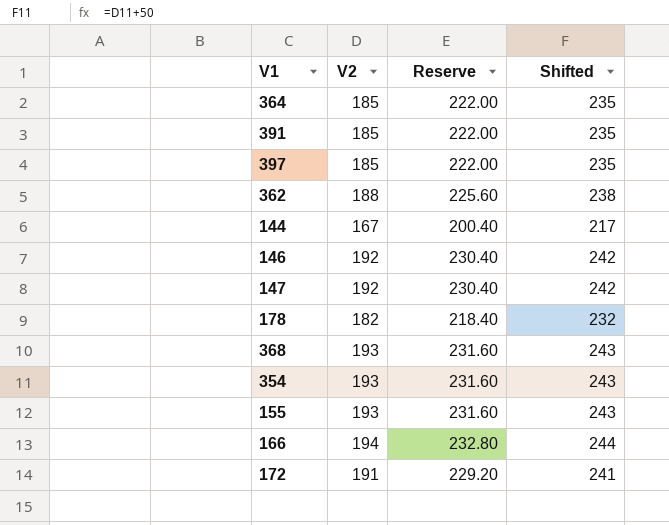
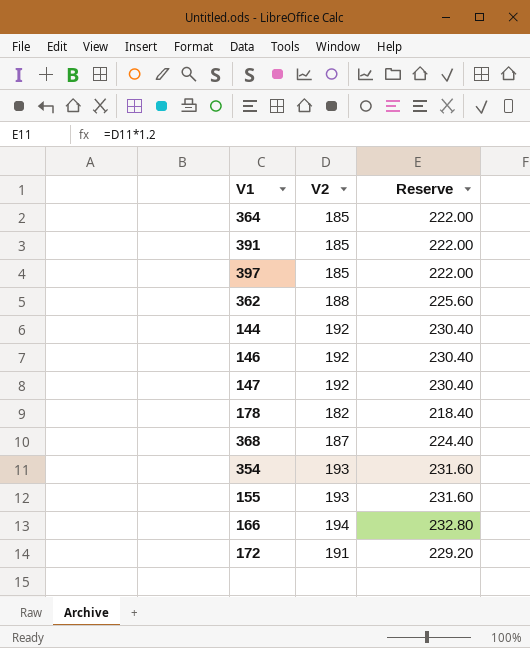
column Shifted | formula: [V2] + 50 -> none
144 | V2: 167 -> 192
144 | Reserve: 200.40 -> 230.40
368 | V2: 193 -> 187
368 | Reserve: 231.60 -> 224.40

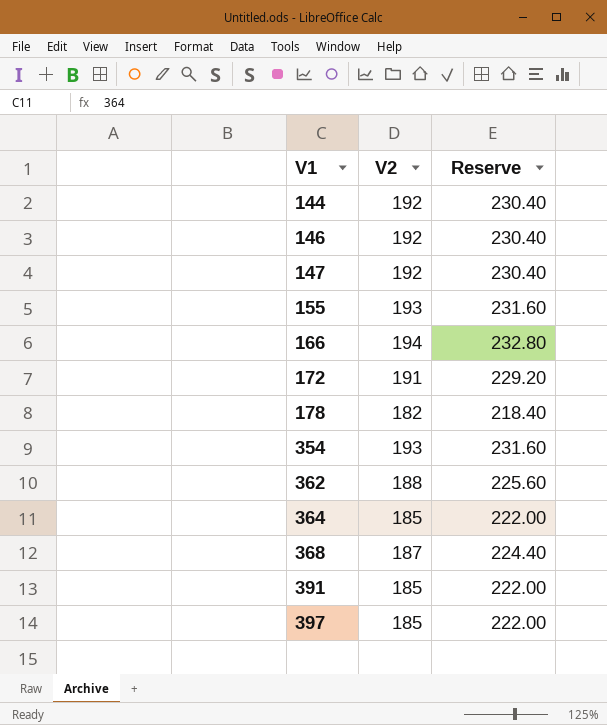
row order: none -> V1 ascending

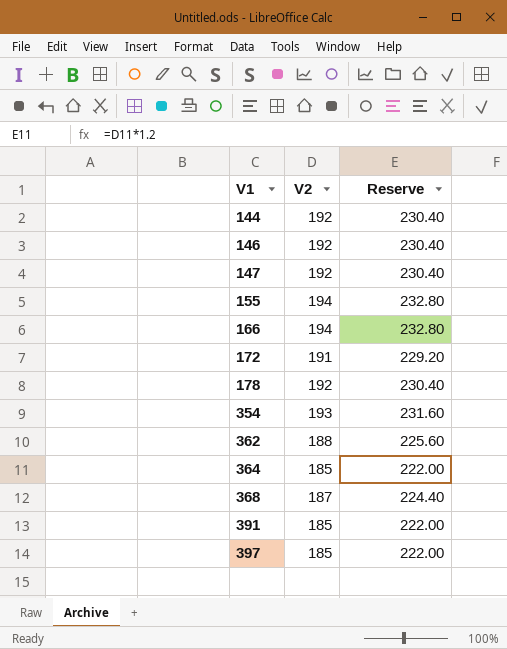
155 | V2: 193 -> 194
155 | Reserve: 231.60 -> 232.80
178 | V2: 182 -> 192
178 | Reserve: 218.40 -> 230.40

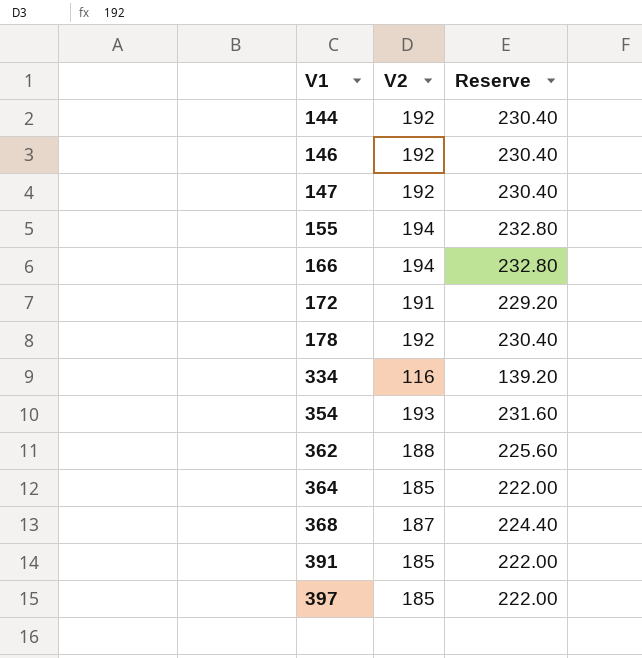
row 334: none -> 116 | 139.20

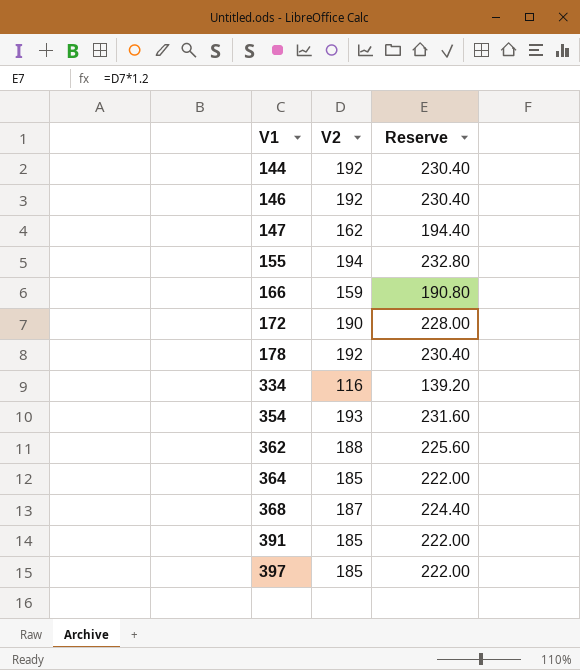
147 | V2: 192 -> 162
147 | Reserve: 230.40 -> 194.40
166 | V2: 194 -> 159
166 | Reserve: 232.80 -> 190.80
172 | V2: 191 -> 190
172 | Reserve: 229.20 -> 228.00

